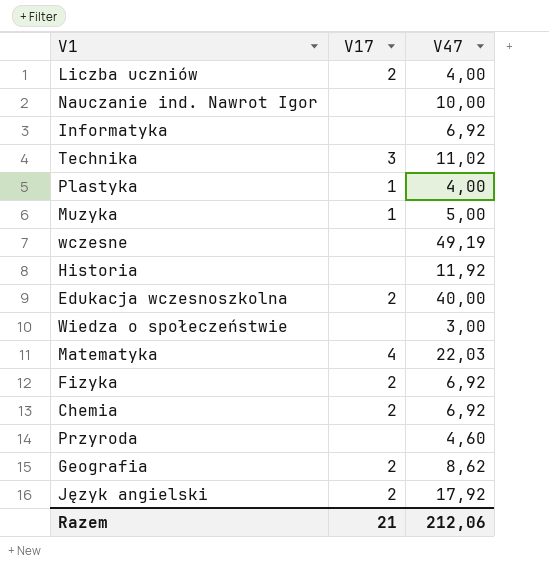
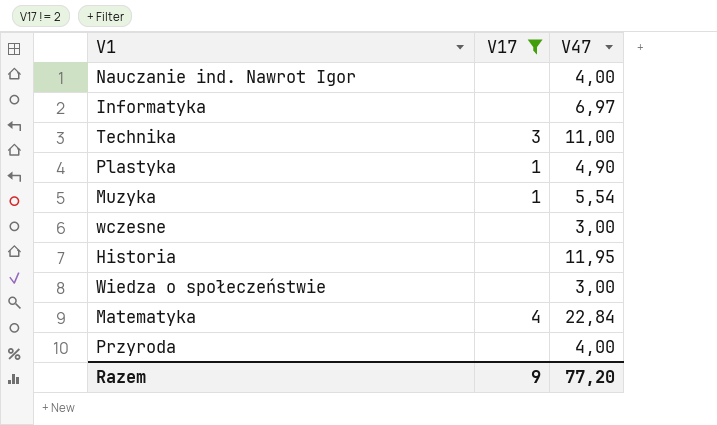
filter: none -> V17 != 2
Nauczanie ind. Nawrot Igor | V47: 10,00 -> 4,00
Informatyka | V47: 6,92 -> 6,97
Technika | V47: 11,02 -> 11,00
Plastyka | V47: 4,00 -> 4,90
Muzyka | V47: 5,00 -> 5,54
wczesne | V47: 49,19 -> 3,00
Historia | V47: 11,92 -> 11,95
Matematyka | V47: 22,03 -> 22,84
Przyroda | V47: 4,60 -> 4,00
Razem | V17: 21 -> 9
Razem | V47: 212,06 -> 77,20

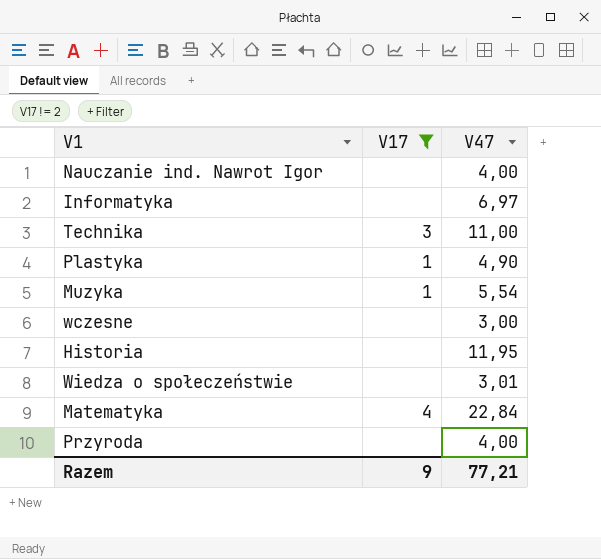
Wiedza o społeczeństwie | V47: 3,00 -> 3,01
Razem | V47: 77,20 -> 77,21

